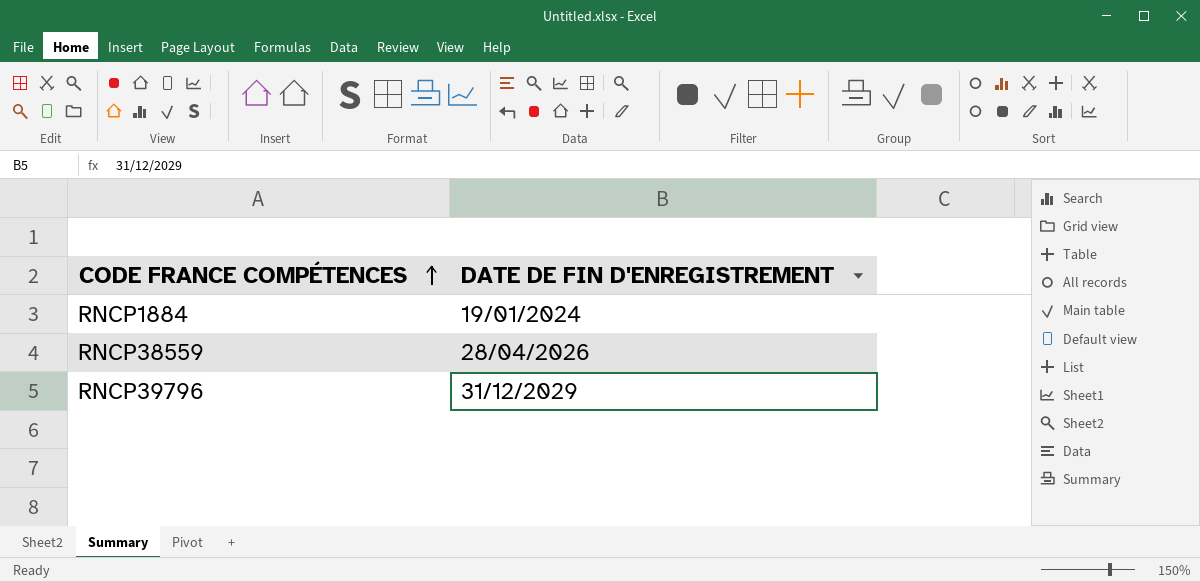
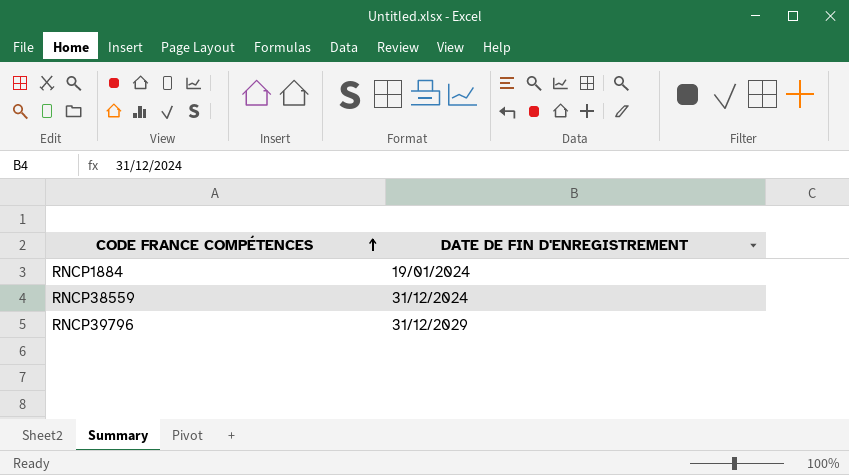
RNCP38559 | DATE DE FIN D'ENREGISTREMENT: 28/04/2026 -> 31/12/2024

